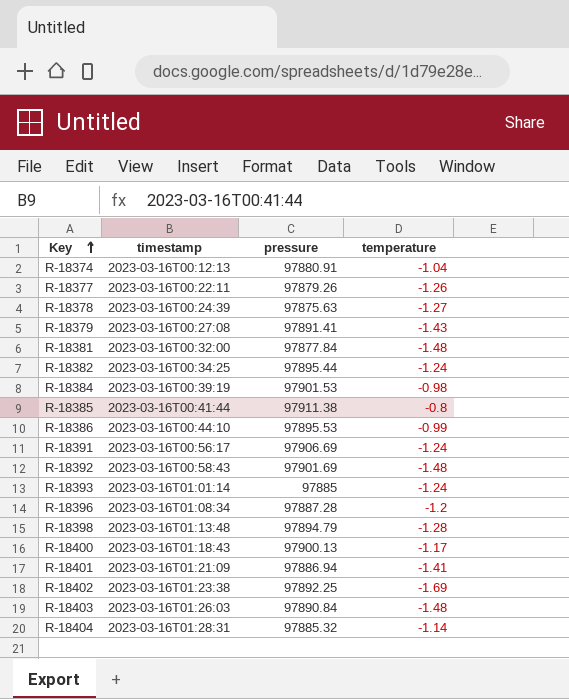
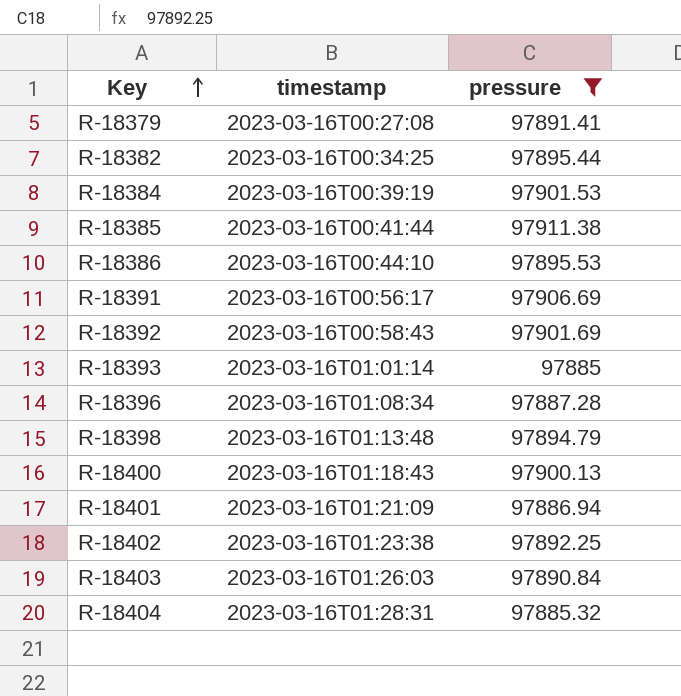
filter: none -> pressure >= 97885
column temperature | position: 4 -> none

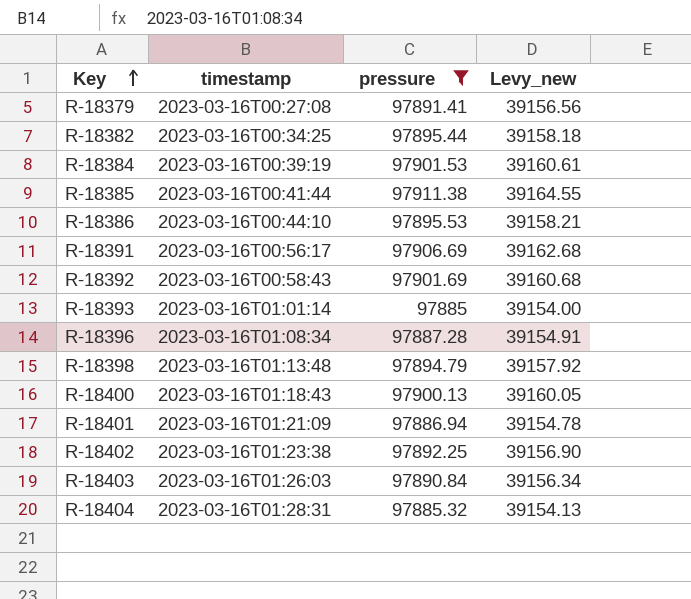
column Levy_new | formula: none -> [pressure] * 0.4

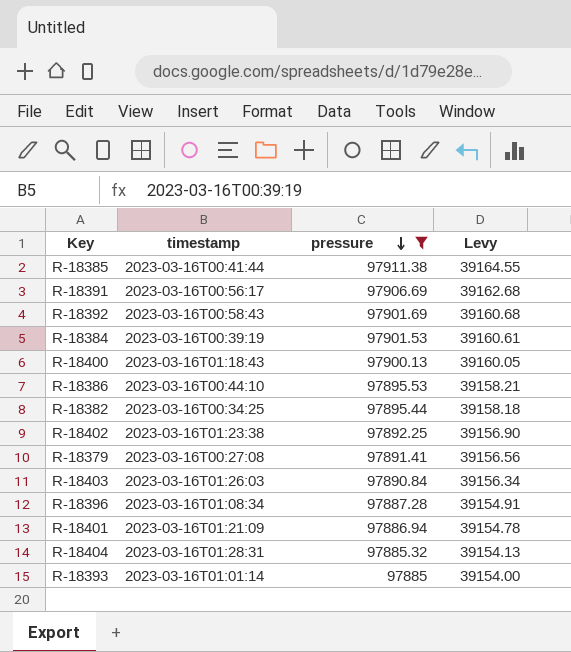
row order: Key ascending -> pressure descending
column name: Levy_new -> Levy
row R-18398: 2023-03-16T01:13:48 | 97894.79 | 39157.92 -> none

